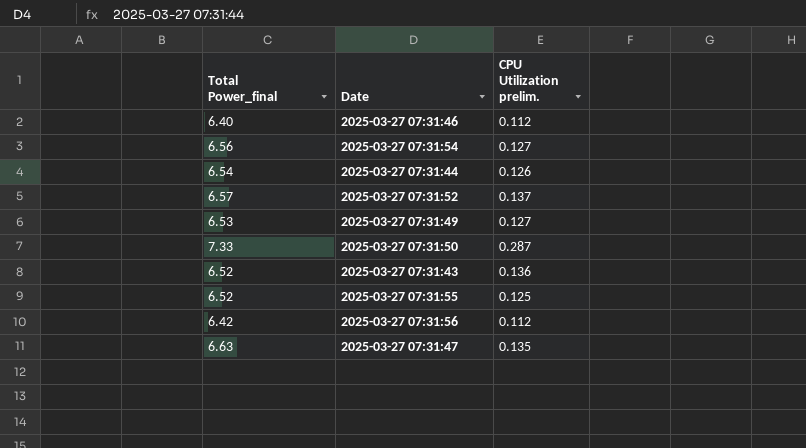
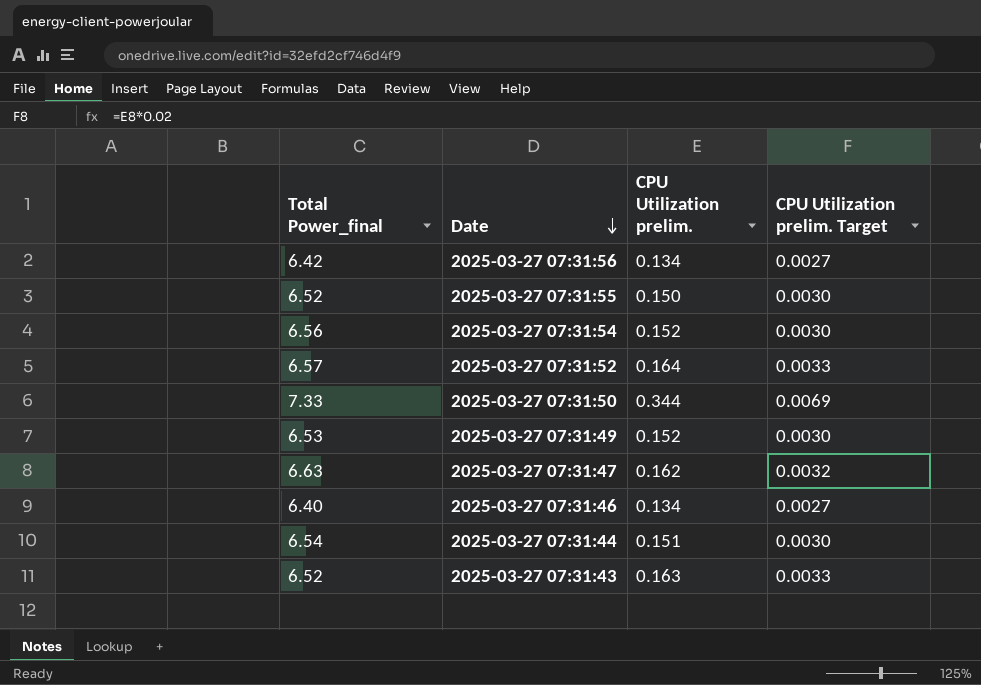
row order: none -> Date descending
column CPU Utilization prelim. Target | formula: none -> [CPU Utilization prelim.] * 0.02
2025-03-27 07:31:56 | CPU Utilization prelim.: 0.112 -> 0.134
2025-03-27 07:31:55 | CPU Utilization prelim.: 0.125 -> 0.150
2025-03-27 07:31:54 | CPU Utilization prelim.: 0.127 -> 0.152
2025-03-27 07:31:52 | CPU Utilization prelim.: 0.137 -> 0.164
2025-03-27 07:31:50 | CPU Utilization prelim.: 0.287 -> 0.344
2025-03-27 07:31:49 | CPU Utilization prelim.: 0.127 -> 0.152
2025-03-27 07:31:47 | CPU Utilization prelim.: 0.135 -> 0.162
2025-03-27 07:31:46 | CPU Utilization prelim.: 0.112 -> 0.134
2025-03-27 07:31:44 | CPU Utilization prelim.: 0.126 -> 0.151
2025-03-27 07:31:43 | CPU Utilization prelim.: 0.136 -> 0.163

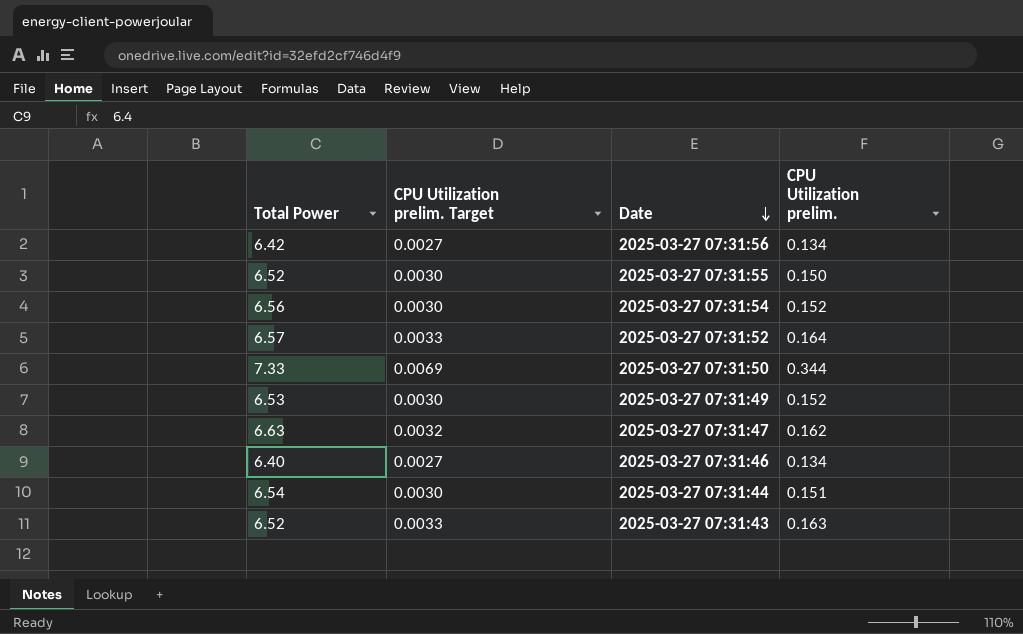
column name: Total Power_final -> Total Power
column CPU Utilization prelim. Target | position: 4 -> 2

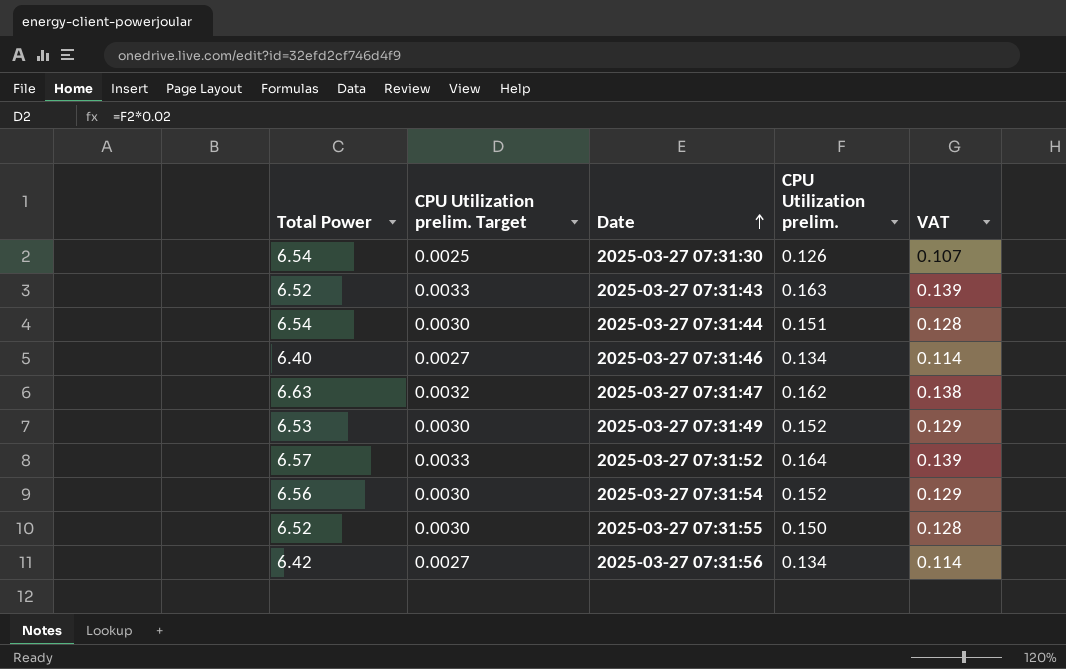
row order: Date descending -> Date ascending
column VAT | formula: none -> [CPU Utilization prelim.] * 0.85
row 2025-03-27 07:31:50: 7.33 | 0.0069 | 0.344 -> none
row 2025-03-27 07:31:30: none -> 6.54 | 0.0025 | 0.126 | 0.107

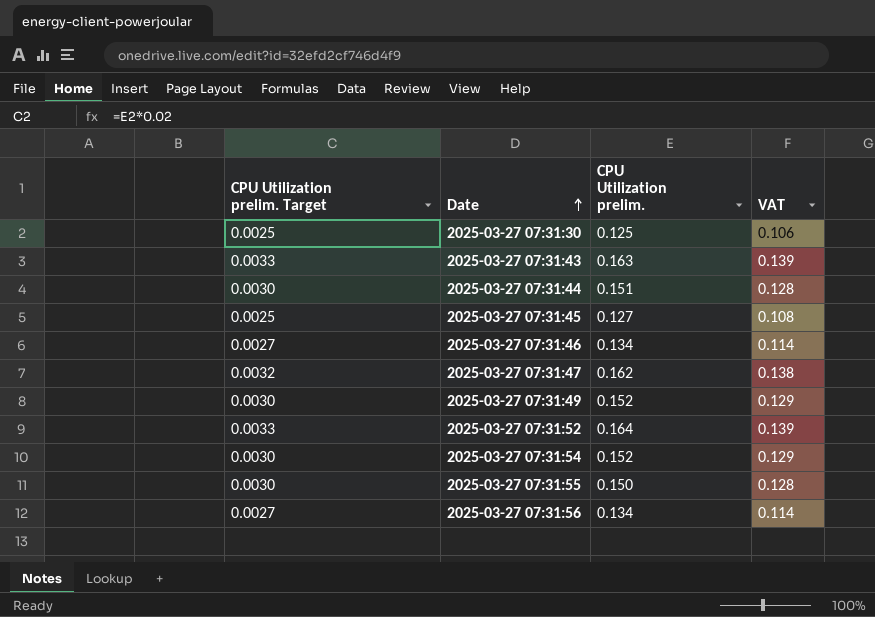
column Total Power | position: 1 -> none
2025-03-27 07:31:30 | CPU Utilization prelim.: 0.126 -> 0.125
2025-03-27 07:31:30 | VAT: 0.107 -> 0.106
row 2025-03-27 07:31:45: none -> 0.0025 | 0.127 | 0.108

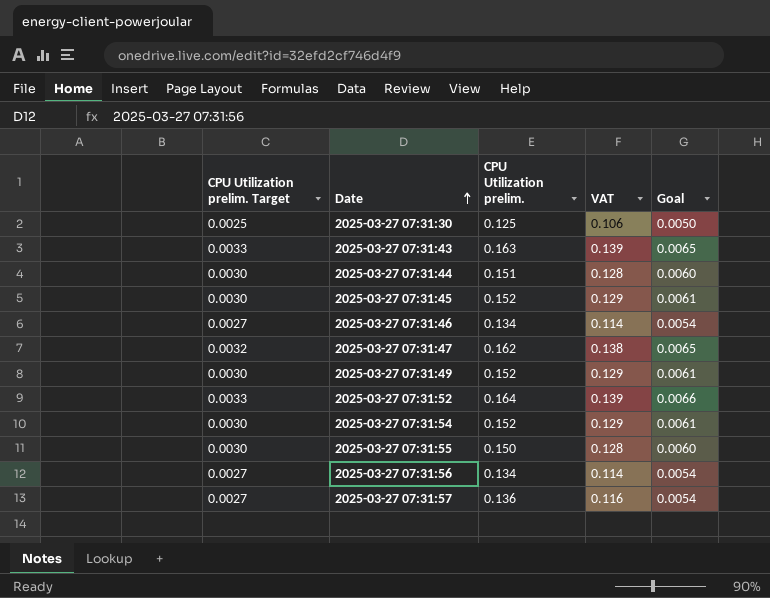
column Goal | formula: none -> [CPU Utilization prelim.] * 0.04
2025-03-27 07:31:45 | CPU Utilization prelim. Target: 0.0025 -> 0.0030
2025-03-27 07:31:45 | CPU Utilization prelim.: 0.127 -> 0.152
2025-03-27 07:31:45 | VAT: 0.108 -> 0.129
row 2025-03-27 07:31:57: none -> 0.0027 | 0.136 | 0.116 | 0.0054

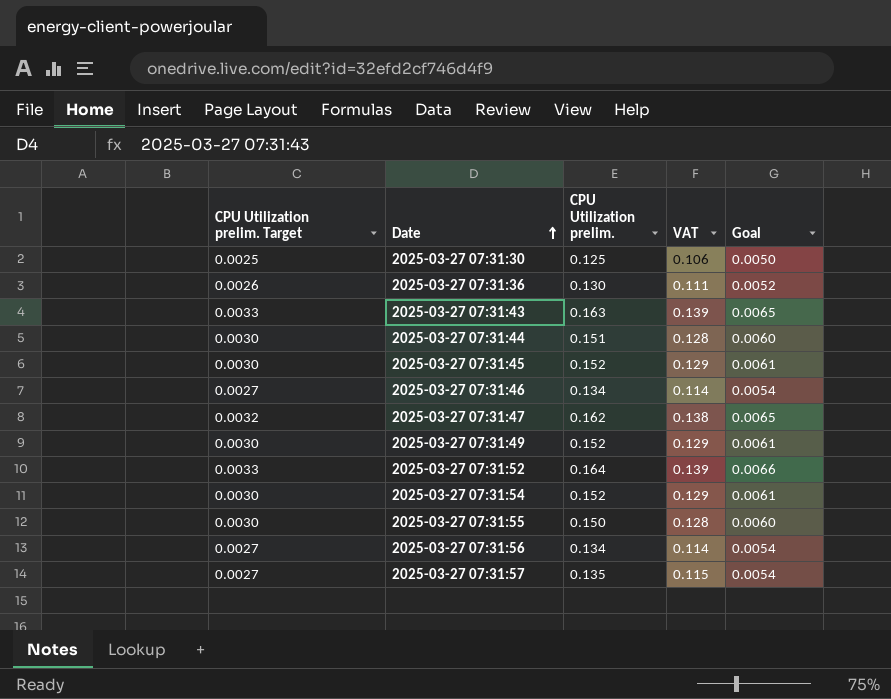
row 2025-03-27 07:31:36: none -> 0.0026 | 0.130 | 0.111 | 0.0052
2025-03-27 07:31:57 | CPU Utilization prelim.: 0.136 -> 0.135
2025-03-27 07:31:57 | VAT: 0.116 -> 0.115

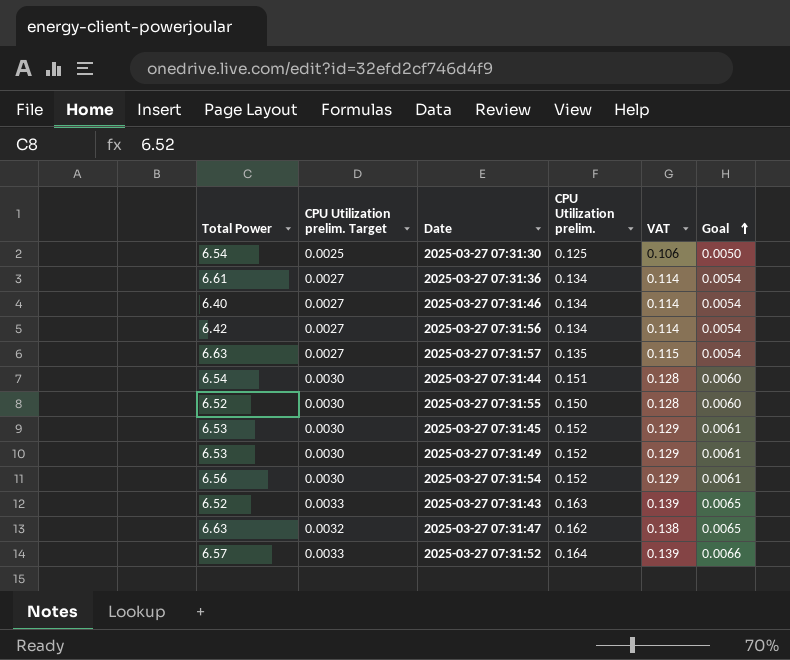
row order: Date ascending -> Goal ascending
column Total Power | position: none -> 1
2025-03-27 07:31:36 | CPU Utilization prelim. Target: 0.0026 -> 0.0027
2025-03-27 07:31:36 | CPU Utilization prelim.: 0.130 -> 0.134
2025-03-27 07:31:36 | VAT: 0.111 -> 0.114
2025-03-27 07:31:36 | Goal: 0.0052 -> 0.0054

